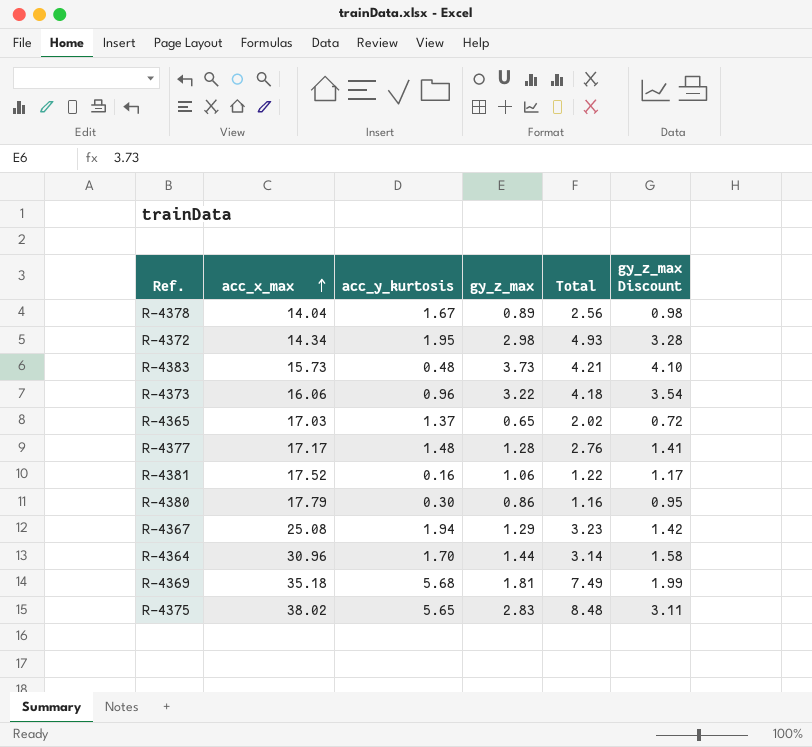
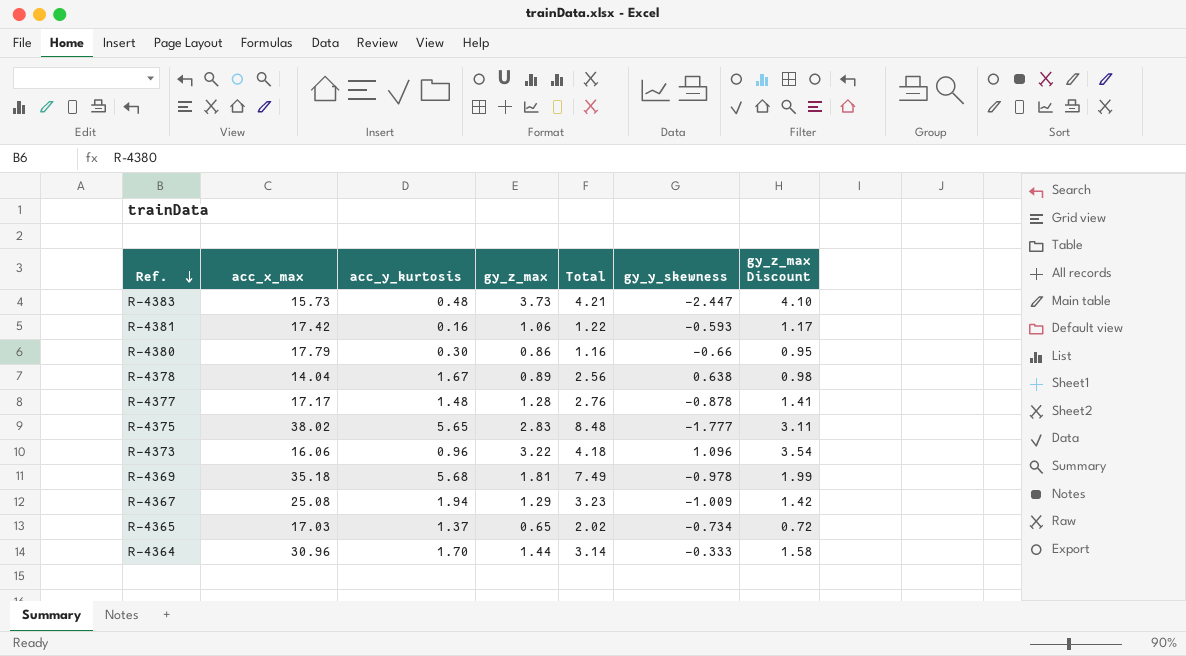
row order: acc_x_max ascending -> Ref. descending
column gy_y_skewness | position: none -> 6
row R-4372: 14.34 | 1.95 | 2.98 | 4.93 | 3.28 -> none
R-4381 | acc_x_max: 17.52 -> 17.42

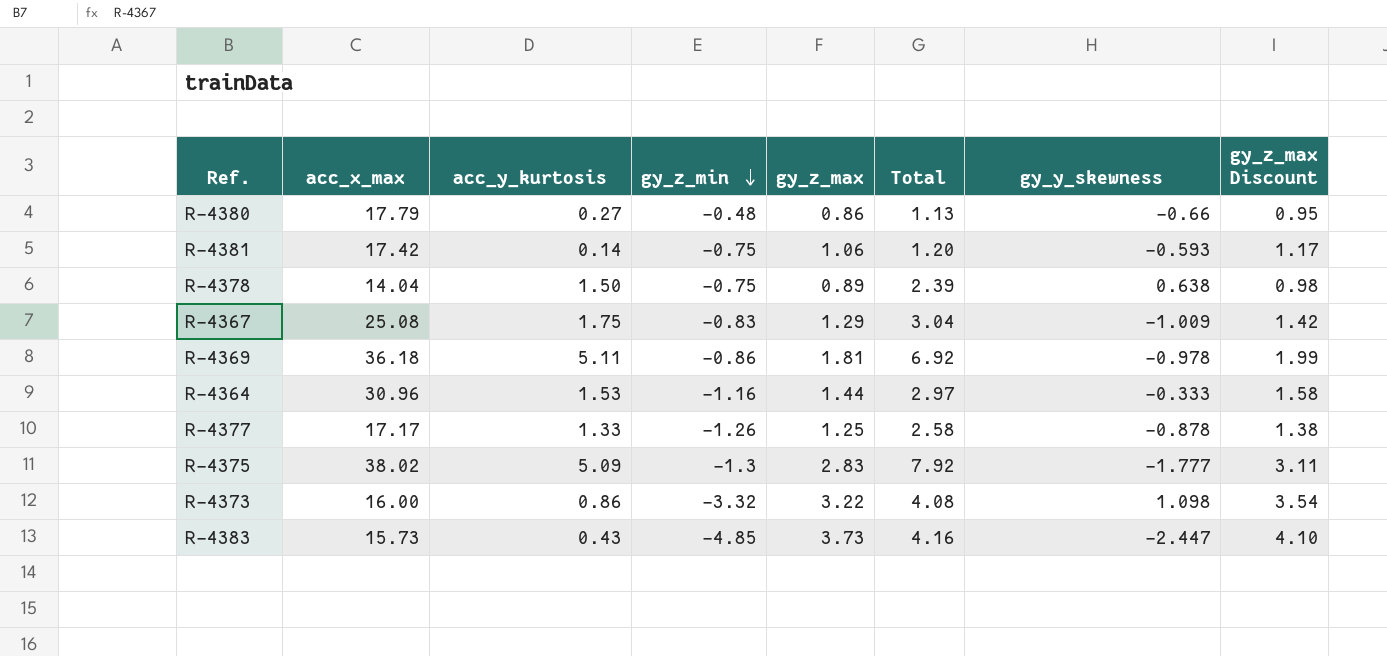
row order: Ref. descending -> gy_z_min descending
column gy_z_min | position: none -> 4
row R-4365: 17.03 | 1.37 | 0.65 | 2.02 | -0.734 | 0.72 -> none
R-4380 | acc_y_kurtosis: 0.30 -> 0.27
R-4380 | Total: 1.16 -> 1.13
R-4381 | acc_y_kurtosis: 0.16 -> 0.14
R-4381 | Total: 1.22 -> 1.20
R-4378 | acc_y_kurtosis: 1.67 -> 1.50
R-4378 | Total: 2.56 -> 2.39
R-4367 | acc_y_kurtosis: 1.94 -> 1.75
R-4367 | Total: 3.23 -> 3.04
R-4369 | acc_x_max: 35.18 -> 36.18
R-4369 | acc_y_kurtosis: 5.68 -> 5.11
R-4369 | Total: 7.49 -> 6.92
R-4364 | acc_y_kurtosis: 1.70 -> 1.53
R-4364 | Total: 3.14 -> 2.97
R-4377 | acc_y_kurtosis: 1.48 -> 1.33
R-4377 | gy_z_max: 1.28 -> 1.25
R-4377 | Total: 2.76 -> 2.58
R-4377 | gy_z_max Discount: 1.41 -> 1.38
R-4375 | acc_y_kurtosis: 5.65 -> 5.09
R-4375 | Total: 8.48 -> 7.92
R-4373 | acc_x_max: 16.06 -> 16.00
R-4373 | acc_y_kurtosis: 0.96 -> 0.86
R-4373 | Total: 4.18 -> 4.08
R-4373 | gy_y_skewness: 1.096 -> 1.098
R-4383 | acc_y_kurtosis: 0.48 -> 0.43
R-4383 | Total: 4.21 -> 4.16

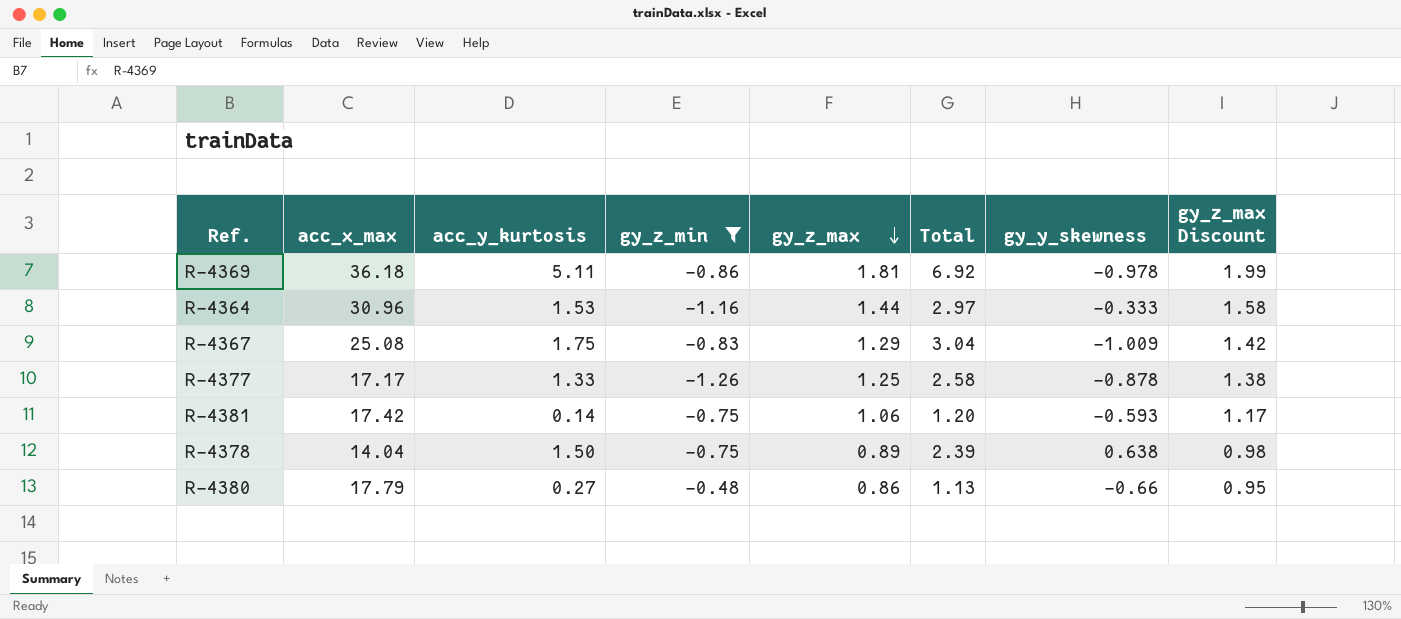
filter: none -> gy_z_min >= -1.26
row order: gy_z_min descending -> gy_z_max descending

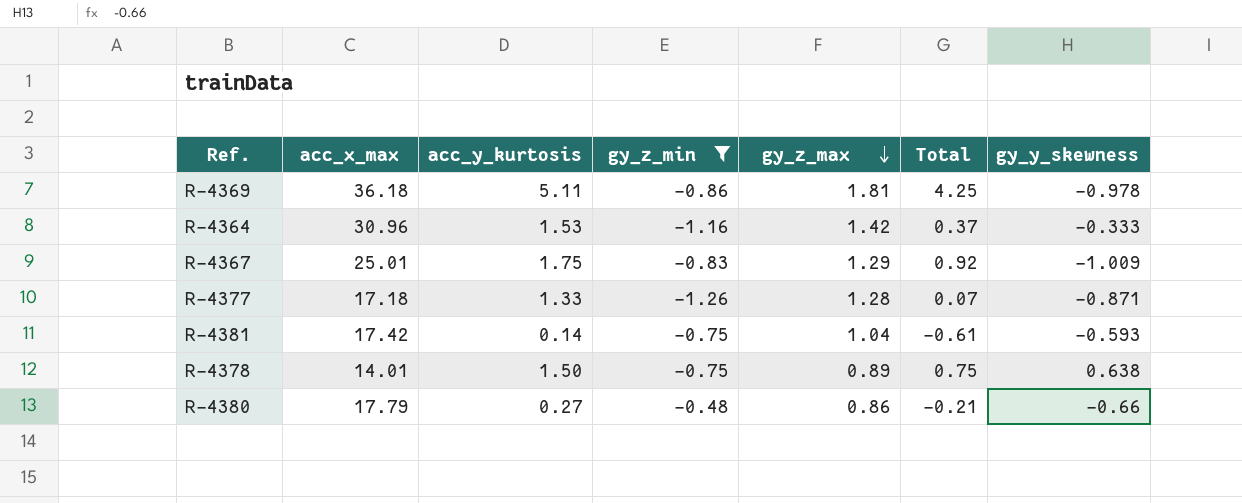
column gy_z_max Discount | formula: [gy_z_max] * 1.1 -> none
column Total | formula: [acc_y_kurtosis] + [gy_z_max] -> [acc_y_kurtosis] + [gy_z_min]
R-4364 | gy_z_max: 1.44 -> 1.42
R-4367 | acc_x_max: 25.08 -> 25.01
R-4377 | acc_x_max: 17.17 -> 17.18
R-4377 | gy_z_max: 1.25 -> 1.28
R-4377 | gy_y_skewness: -0.878 -> -0.871
R-4381 | gy_z_max: 1.06 -> 1.04
R-4378 | acc_x_max: 14.04 -> 14.01

